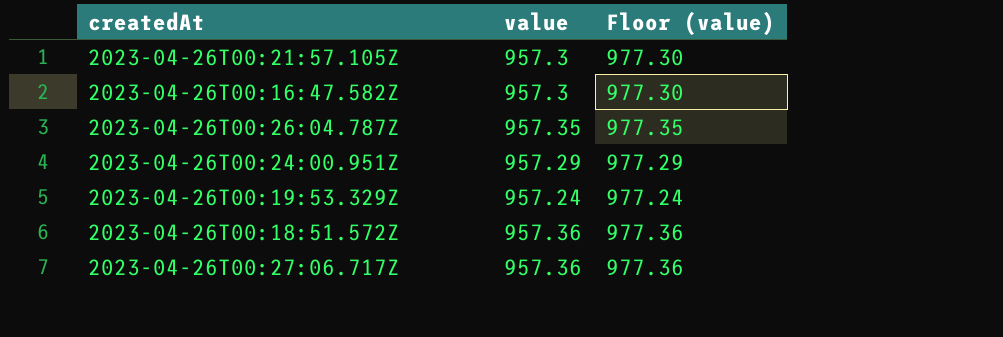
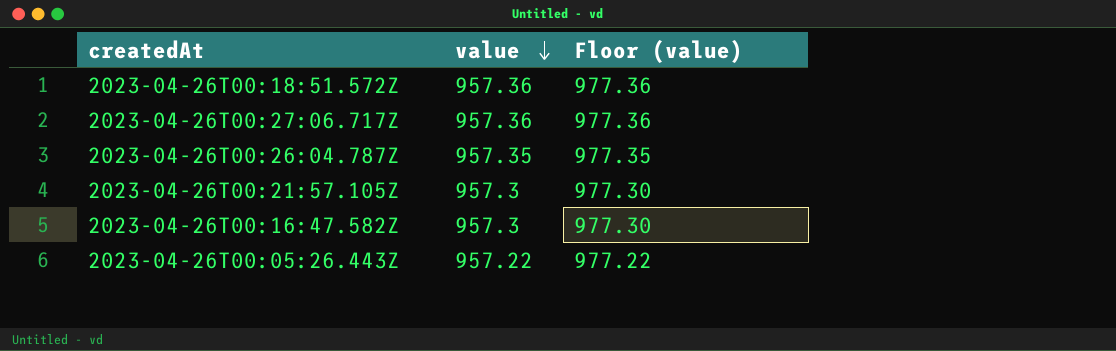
row order: none -> value descending
row 2023-04-26T00:24:00.951Z: 957.29 | 977.29 -> none
row 2023-04-26T00:19:53.329Z: 957.24 | 977.24 -> none
row 2023-04-26T00:05:26.443Z: none -> 957.22 | 977.22

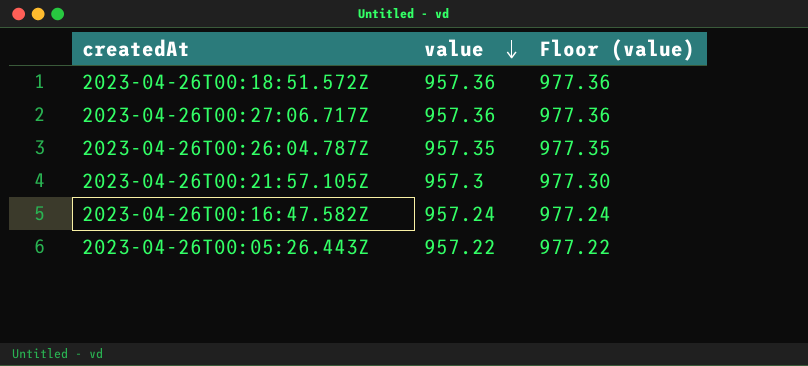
2023-04-26T00:16:47.582Z | value: 957.3 -> 957.24
2023-04-26T00:16:47.582Z | Floor (value): 977.30 -> 977.24

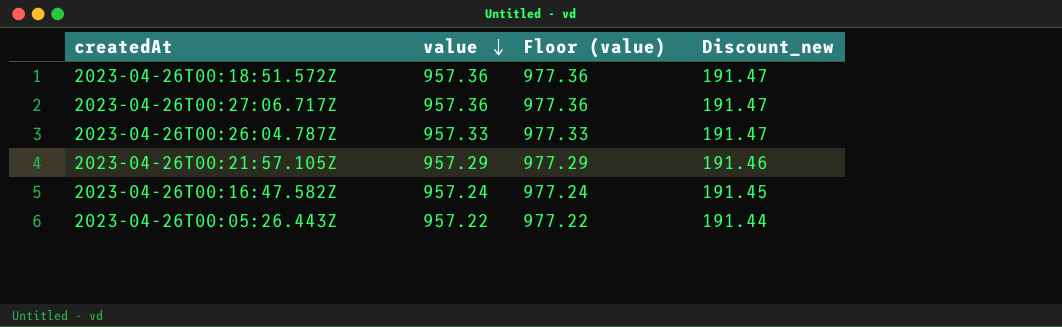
column Discount_new | formula: none -> [value] * 0.2
2023-04-26T00:26:04.787Z | value: 957.35 -> 957.33
2023-04-26T00:26:04.787Z | Floor (value): 977.35 -> 977.33
2023-04-26T00:21:57.105Z | value: 957.3 -> 957.29
2023-04-26T00:21:57.105Z | Floor (value): 977.30 -> 977.29

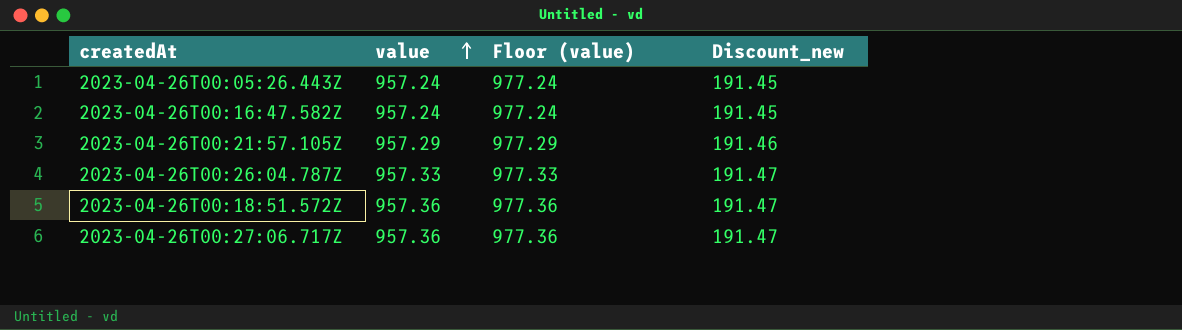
row order: value descending -> value ascending
2023-04-26T00:05:26.443Z | value: 957.22 -> 957.24
2023-04-26T00:05:26.443Z | Floor (value): 977.22 -> 977.24
2023-04-26T00:05:26.443Z | Discount_new: 191.44 -> 191.45

